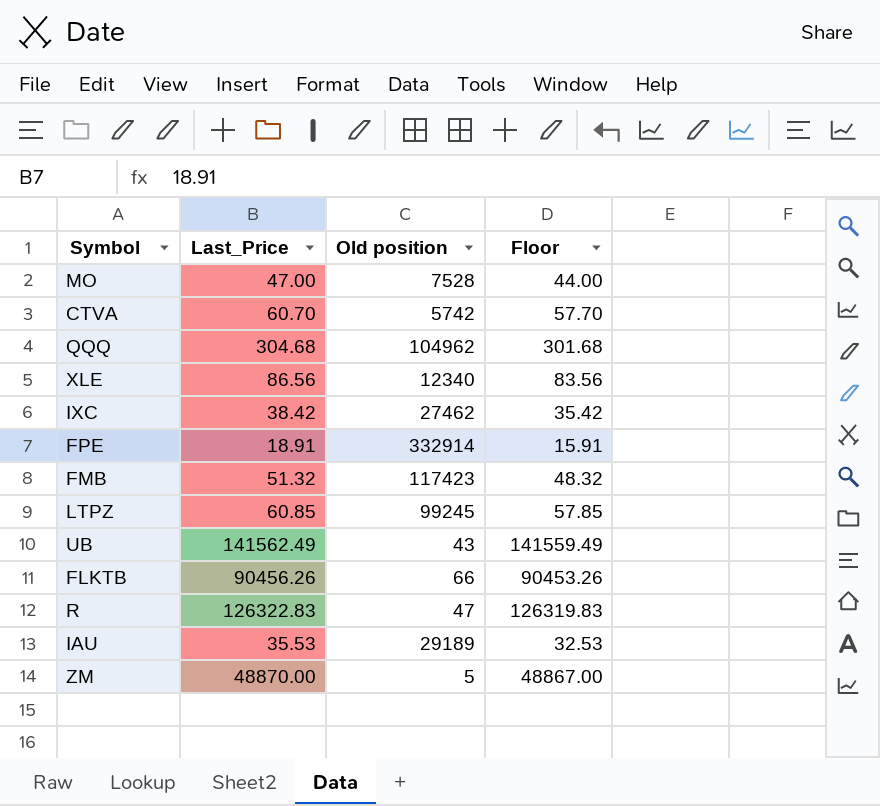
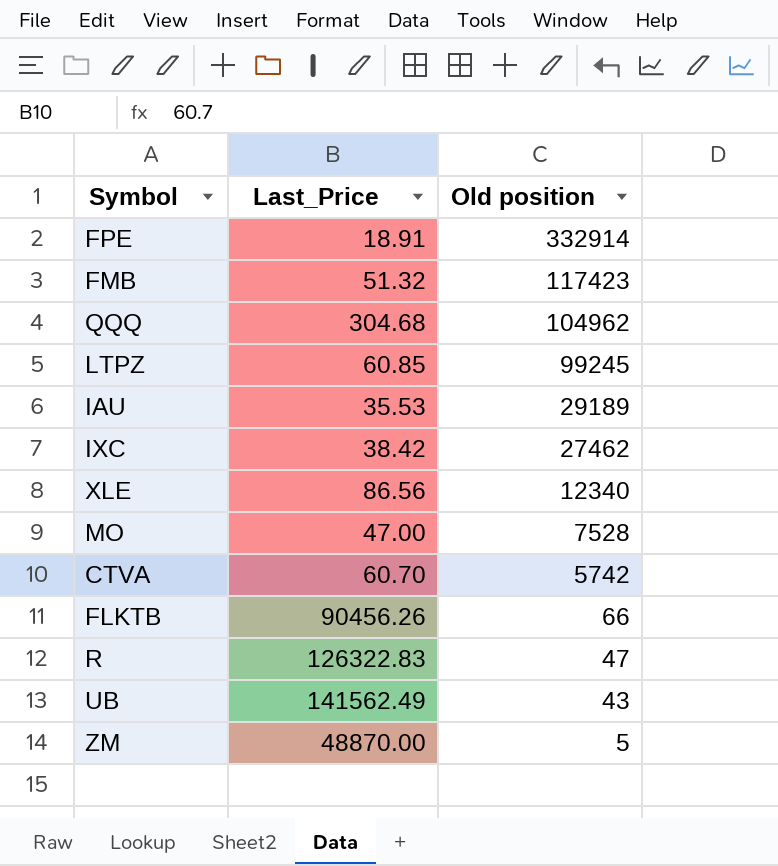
row order: none -> Old position descending
column Floor | formula: [Last_Price] - 3 -> none

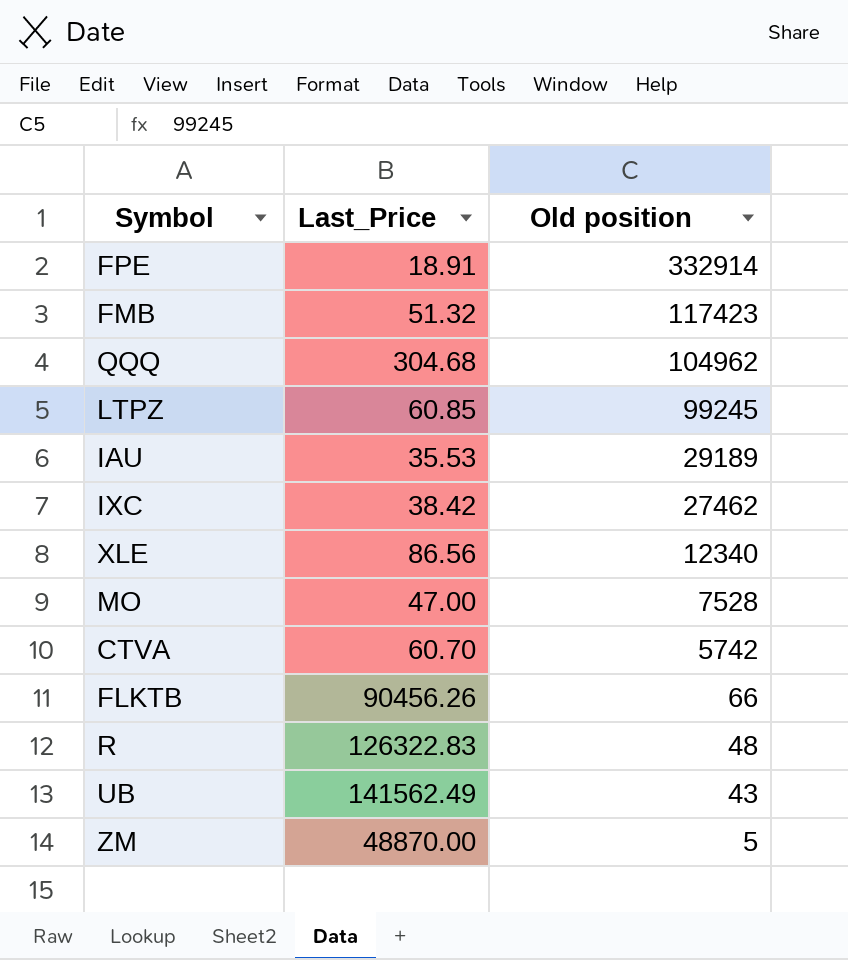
R | Old position: 47 -> 48

